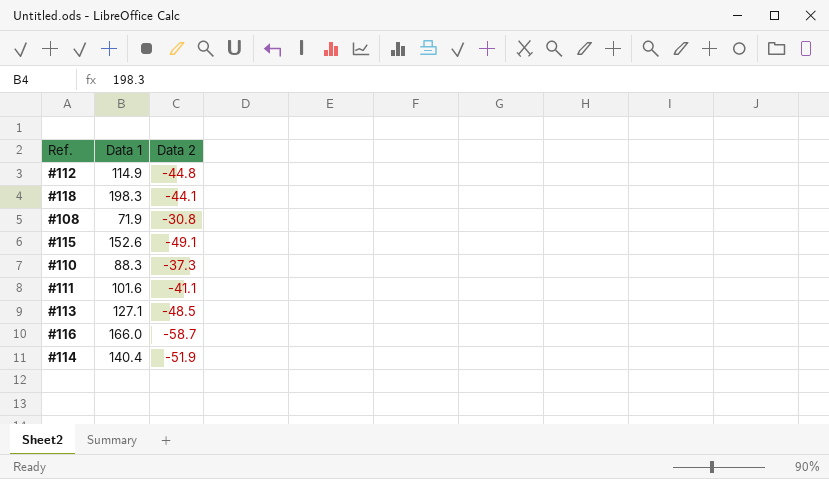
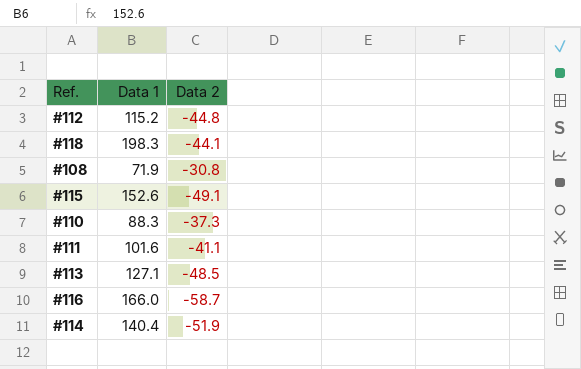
#112 | Data 1: 114.9 -> 115.2

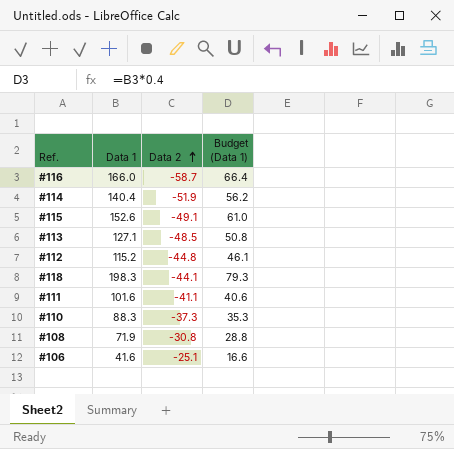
row order: none -> Data 2 ascending
column Budget (Data 1) | formula: none -> [Data 1] * 0.4
row #106: none -> 41.6 | -25.1 | 16.6

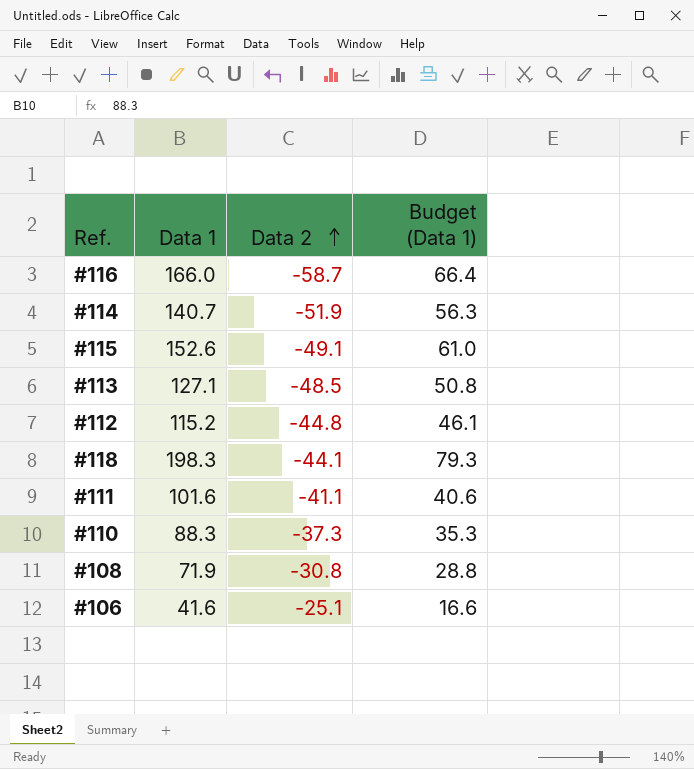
#114 | Data 1: 140.4 -> 140.7
#114 | Budget (Data 1): 56.2 -> 56.3

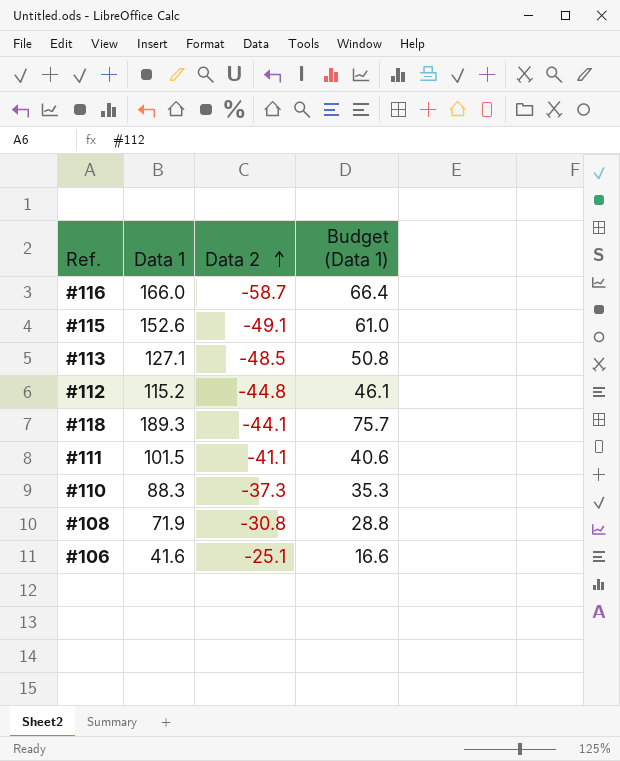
row #114: 140.7 | -51.9 | 56.3 -> none
#118 | Data 1: 198.3 -> 189.3
#118 | Budget (Data 1): 79.3 -> 75.7
#111 | Data 1: 101.6 -> 101.5

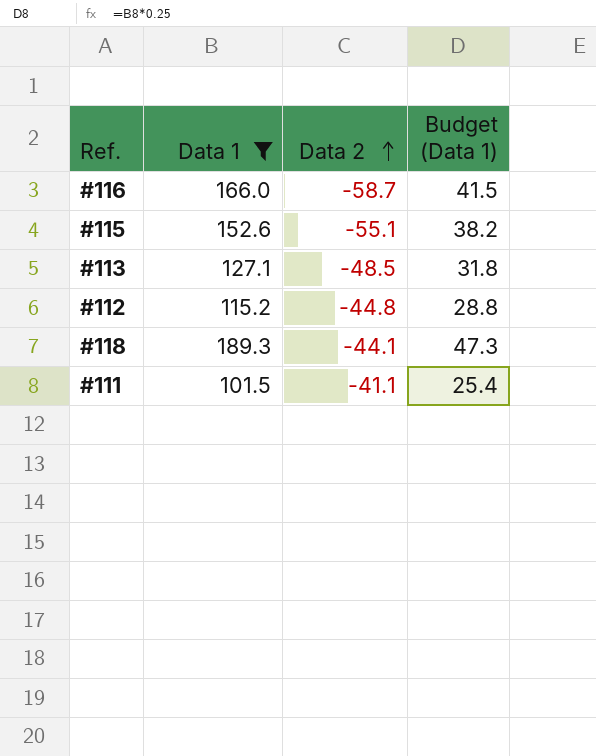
filter: none -> Data 1 >= 101.5
column Budget (Data 1) | formula: [Data 1] * 0.4 -> [Data 1] * 0.25
#115 | Data 2: -49.1 -> -55.1

